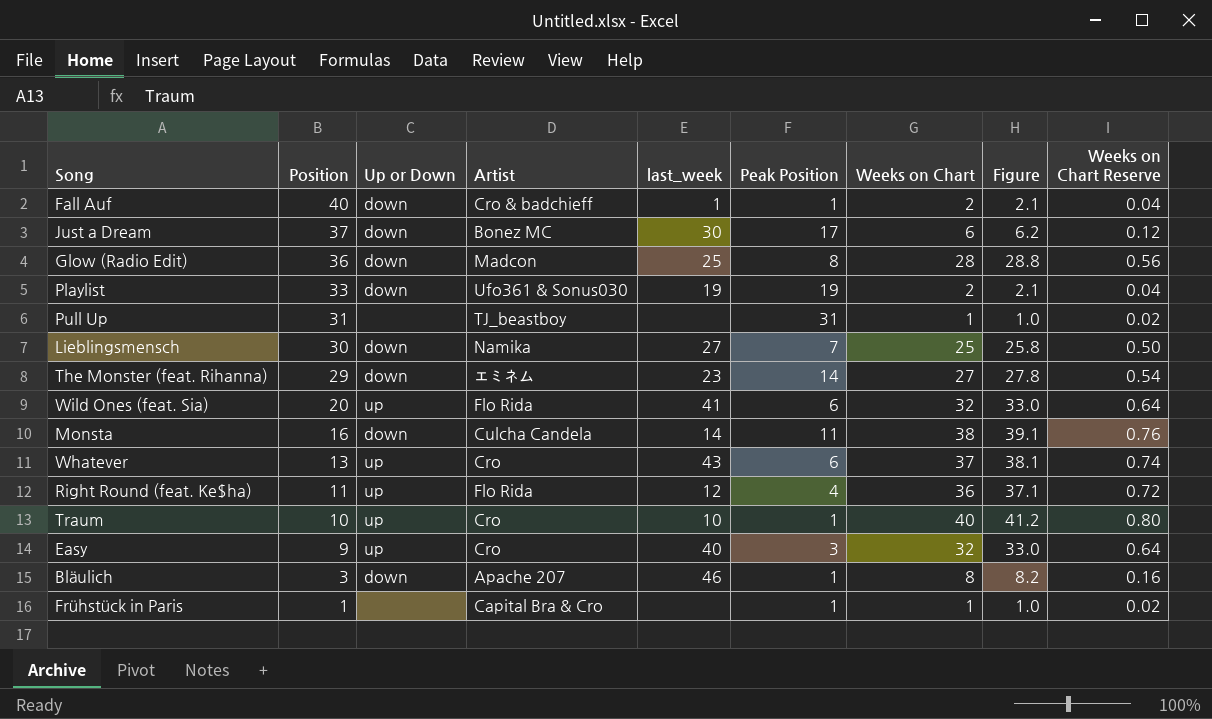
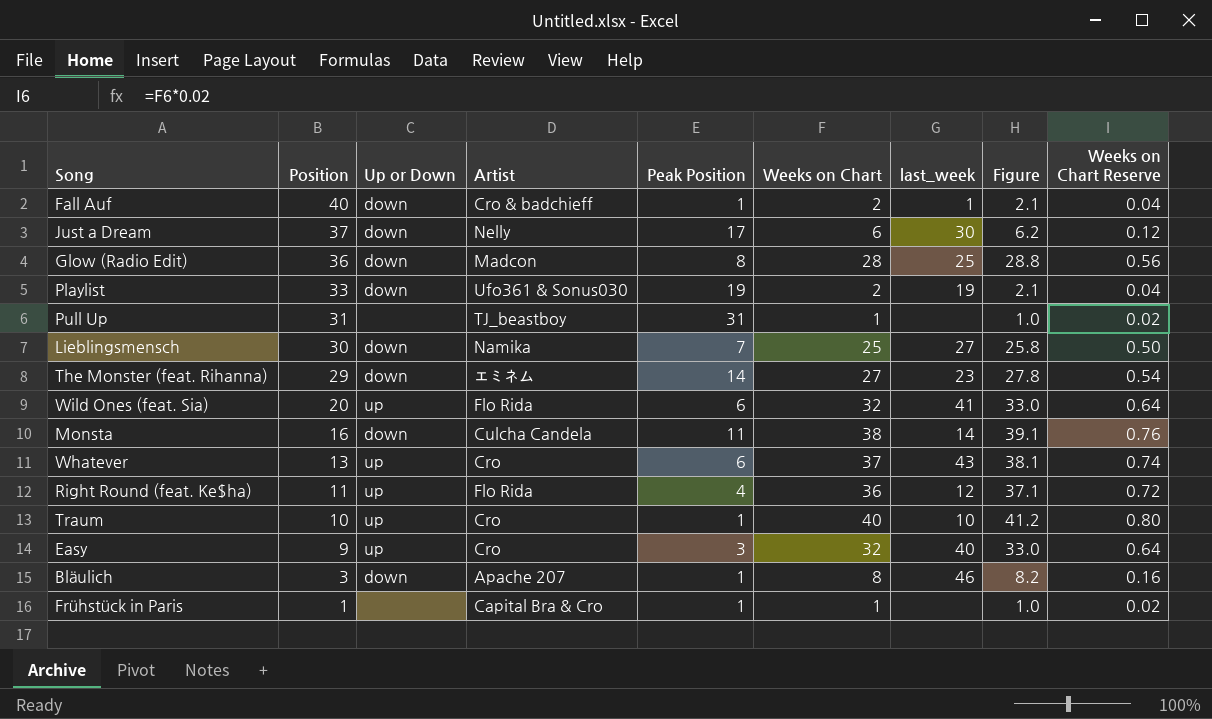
column last_week | position: 5 -> 7
Just a Dream | Artist: Bonez MC -> Nelly

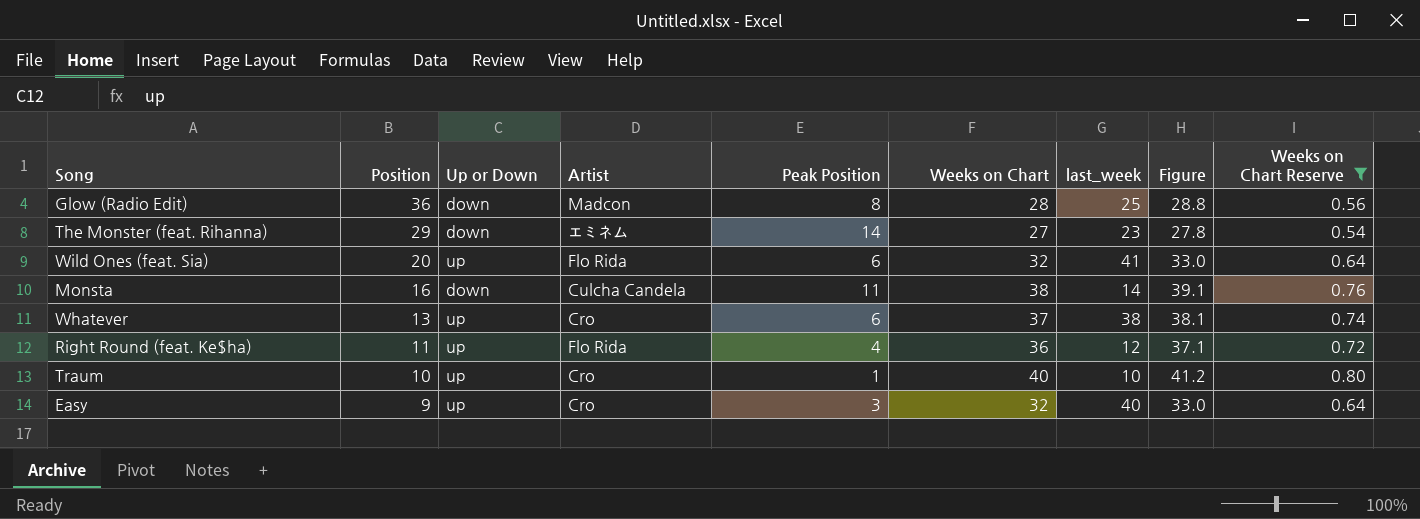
filter: none -> Weeks on Chart Reserve >= 0.54
Whatever | last_week: 43 -> 38

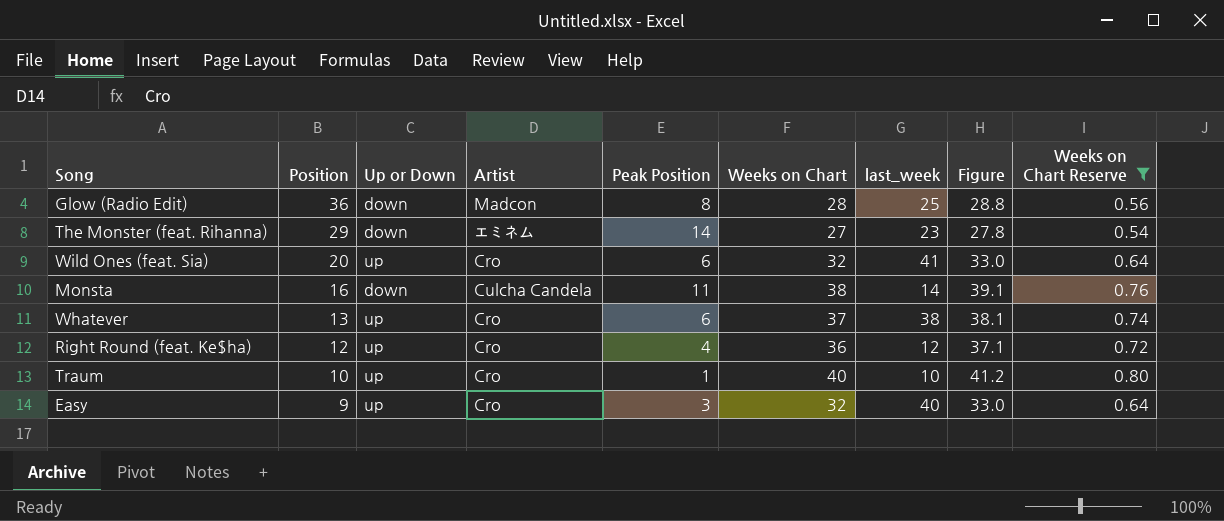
Wild Ones (feat. Sia) | Artist: Flo Rida -> Cro
Right Round (feat. Ke$ha) | Position: 11 -> 12
Right Round (feat. Ke$ha) | Artist: Flo Rida -> Cro

